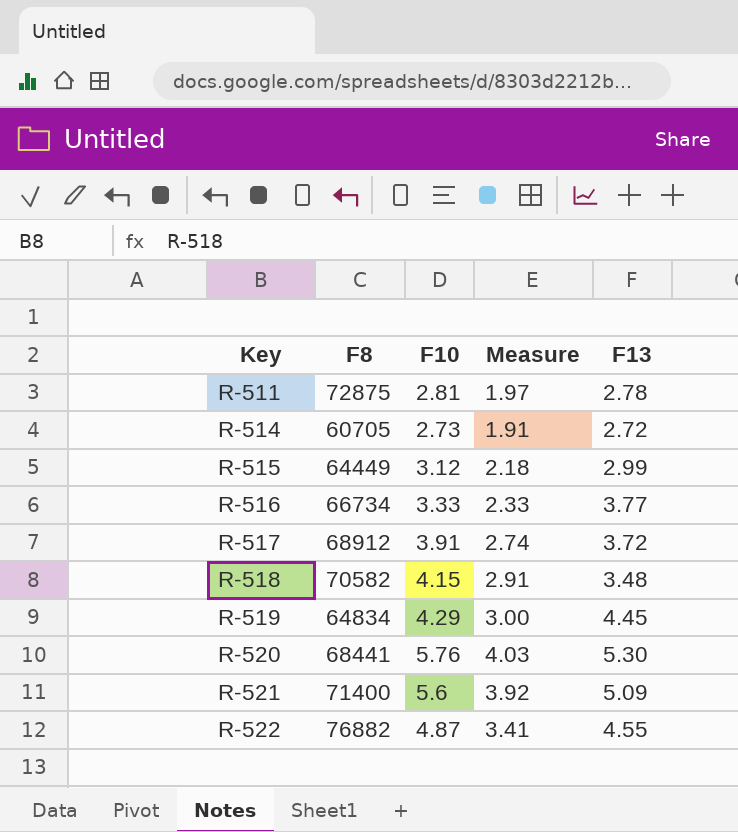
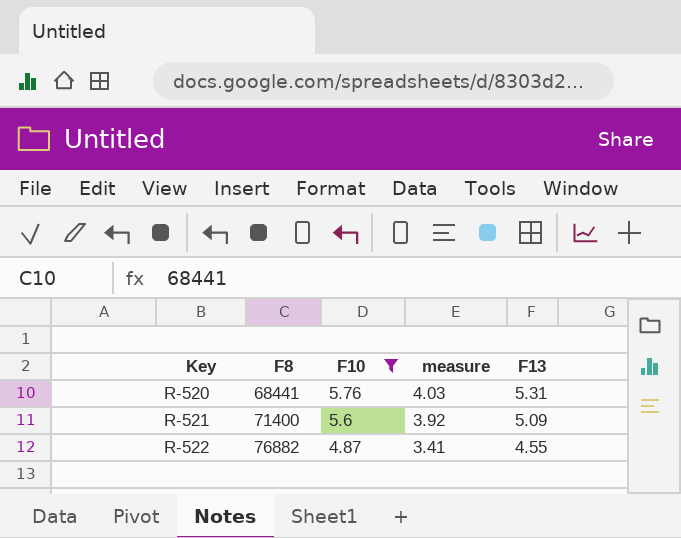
filter: none -> F10 >= 4.87
column name: Measure -> measure
R-520 | F13: 5.30 -> 5.31

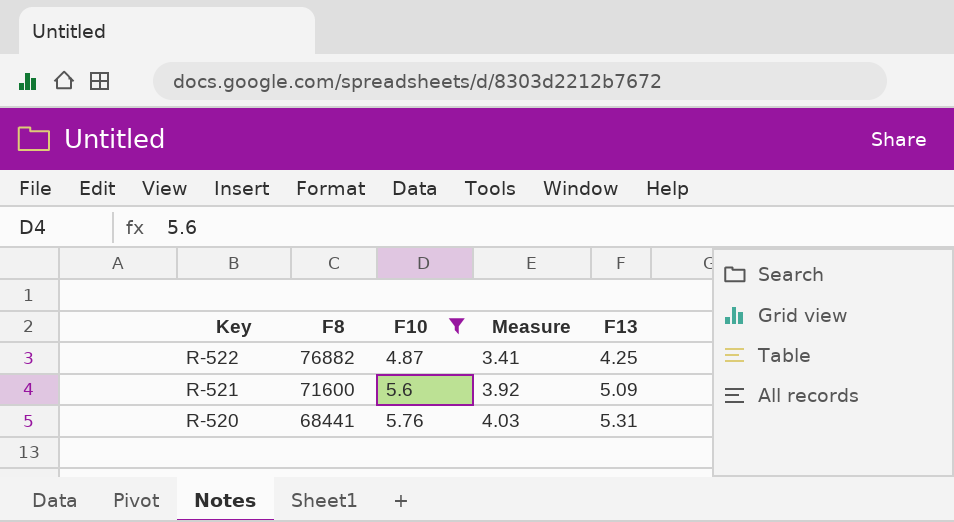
row order: Key ascending -> Key descending
column name: measure -> Measure
R-522 | F13: 4.55 -> 4.25
R-521 | F8: 71400 -> 71600

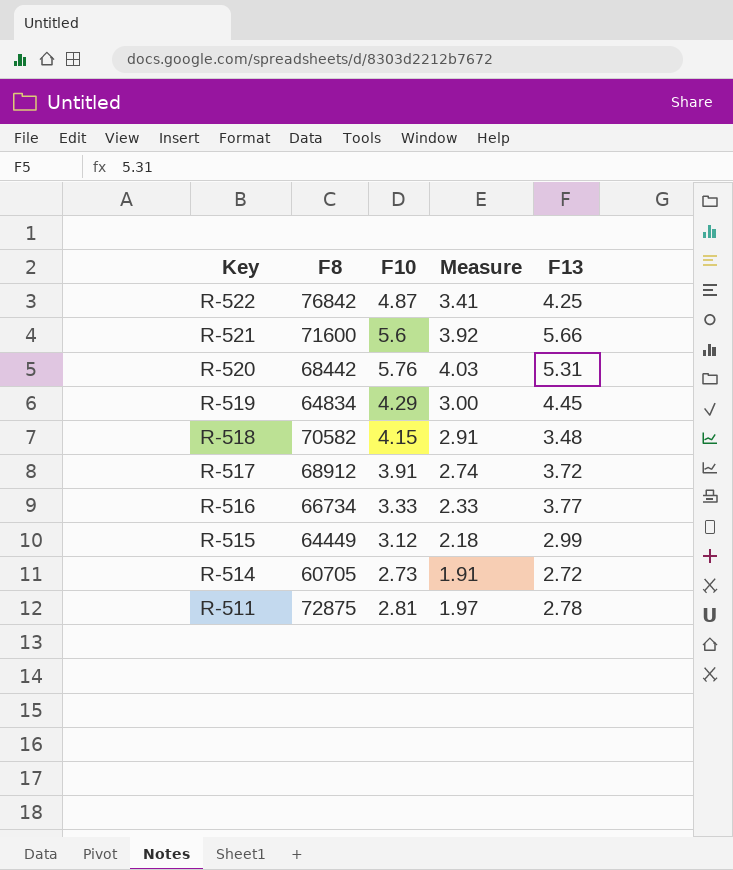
filter: F10 >= 4.87 -> none
R-522 | F8: 76882 -> 76842
R-521 | F13: 5.09 -> 5.66
R-520 | F8: 68441 -> 68442

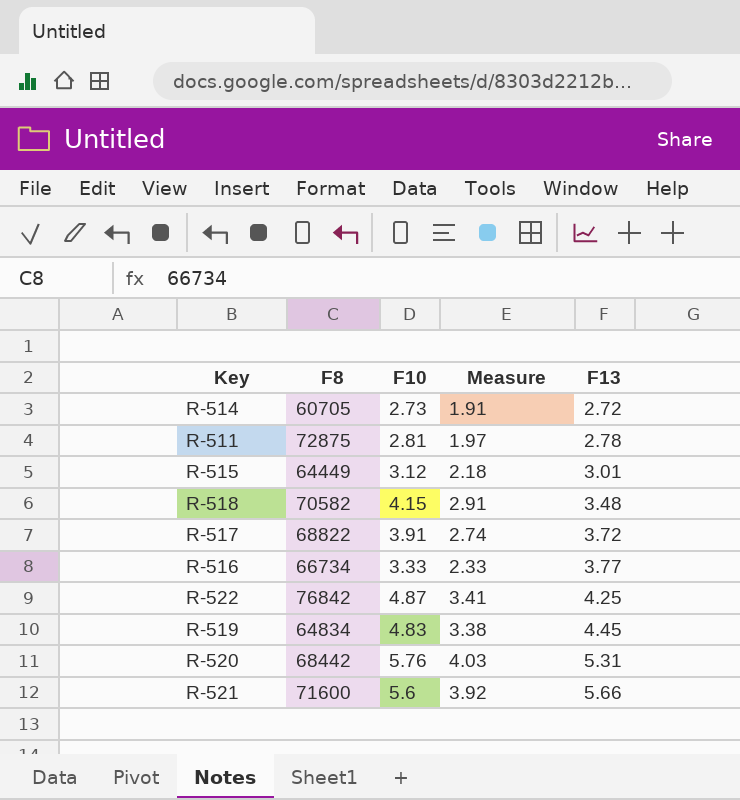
row order: Key descending -> F13 ascending
R-515 | F13: 2.99 -> 3.01
R-517 | F8: 68912 -> 68822
R-519 | F10: 4.29 -> 4.83
R-519 | Measure: 3.00 -> 3.38

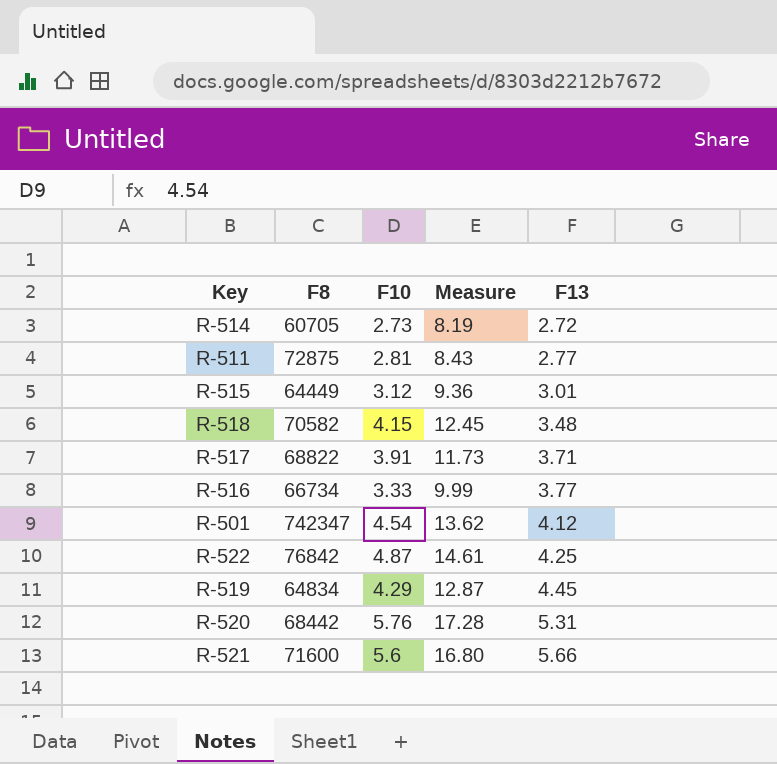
column Measure | formula: [F10] * 0.7 -> [F10] * 3
R-511 | F13: 2.78 -> 2.77
R-517 | F13: 3.72 -> 3.71
row R-501: none -> 742347 | 4.54 | 13.62 | 4.12
R-519 | F10: 4.83 -> 4.29

